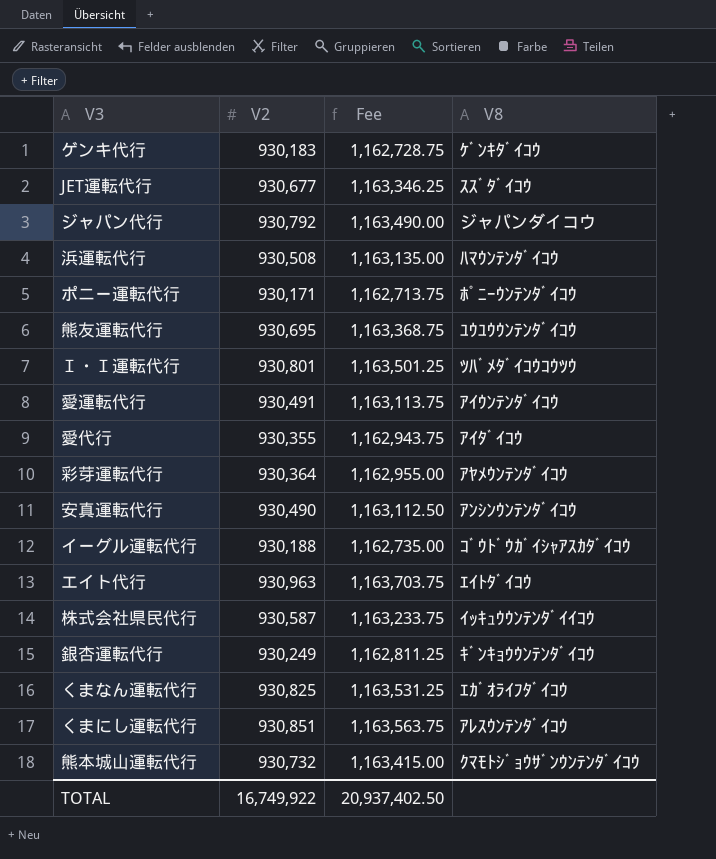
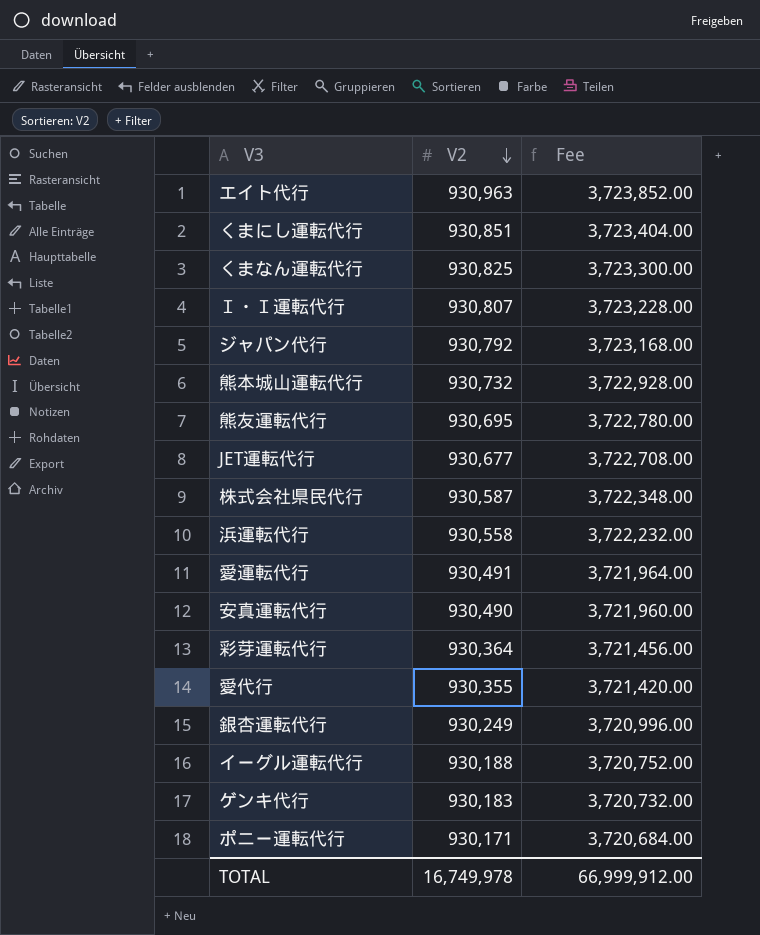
row order: none -> V2 descending
column V8 | position: 4 -> none
column Fee | formula: [V2] * 1.25 -> [V2] * 4
Ｉ・Ｉ運転代行 | V2: 930,801 -> 930,807
浜運転代行 | V2: 930,508 -> 930,558
TOTAL | V2: 16,749,922 -> 16,749,978
TOTAL | Fee: 20,937,402.50 -> 66,999,912.00

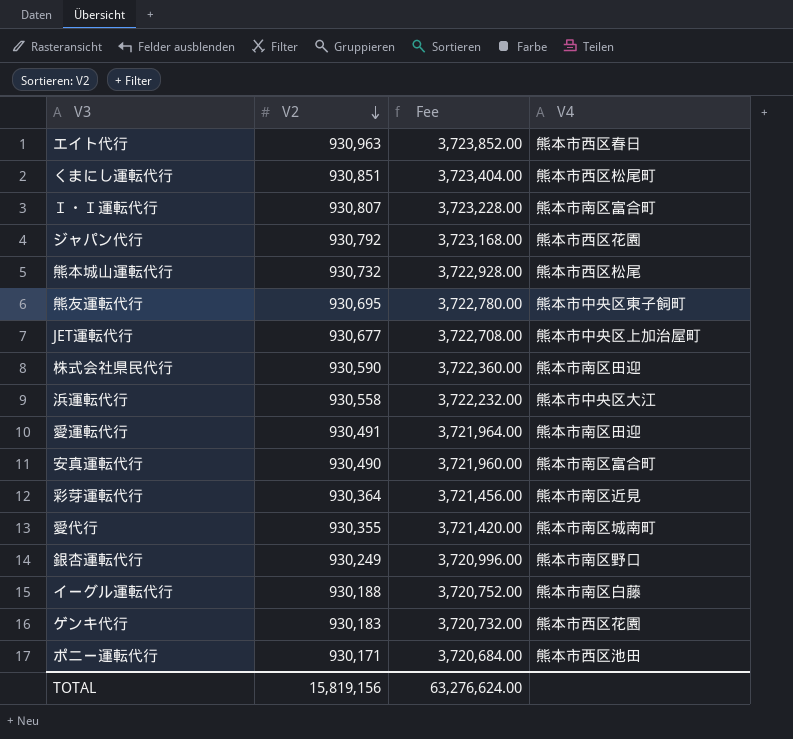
column V4 | position: none -> 4
row くまなん運転代行: 930,825 | 3,723,300.00 -> none
株式会社県民代行 | V2: 930,587 -> 930,590
株式会社県民代行 | Fee: 3,722,348.00 -> 3,722,360.00
TOTAL | V2: 16,749,978 -> 15,819,156
TOTAL | Fee: 66,999,912.00 -> 63,276,624.00

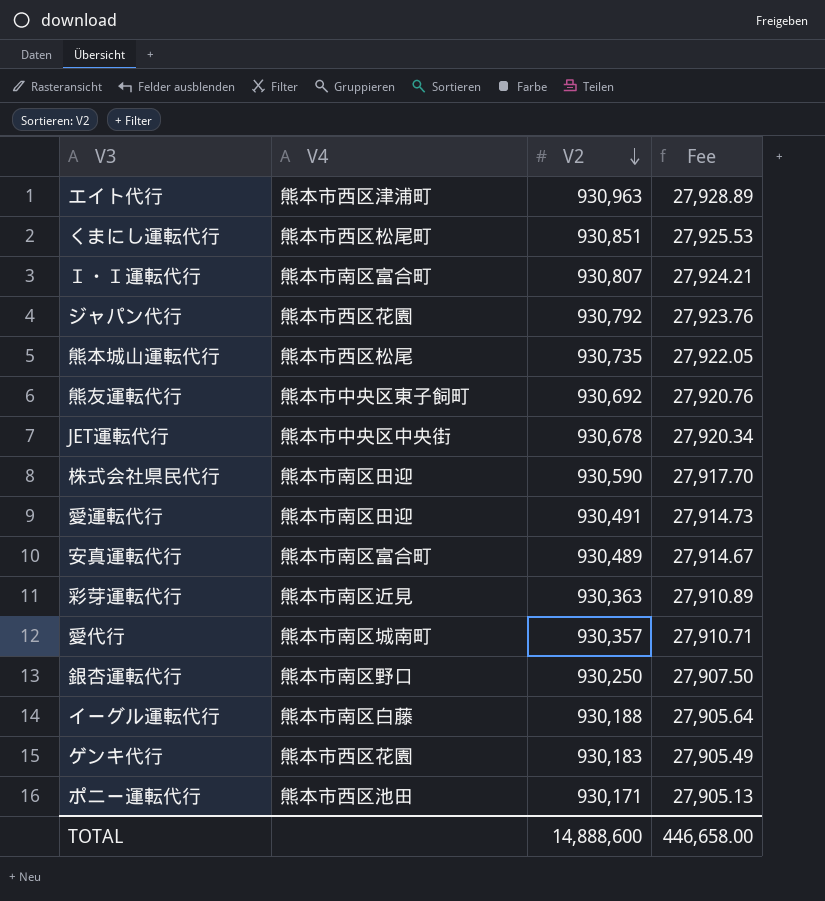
column V4 | position: 4 -> 2
column Fee | formula: [V2] * 4 -> [V2] * 0.03
row 浜運転代行: 930,558 | 3,722,232.00 | 熊本市中央区大江 -> none
エイト代行 | V4: 熊本市西区春日 -> 熊本市西区津浦町
熊本城山運転代行 | V2: 930,732 -> 930,735
熊友運転代行 | V2: 930,695 -> 930,692
JET運転代行 | V4: 熊本市中央区上加治屋町 -> 熊本市中央区中央街
JET運転代行 | V2: 930,677 -> 930,678
安真運転代行 | V2: 930,490 -> 930,489
彩芽運転代行 | V2: 930,364 -> 930,363
愛代行 | V2: 930,355 -> 930,357
銀杏運転代行 | V2: 930,249 -> 930,250
TOTAL | V2: 15,819,156 -> 14,888,600
TOTAL | Fee: 63,276,624.00 -> 446,658.00

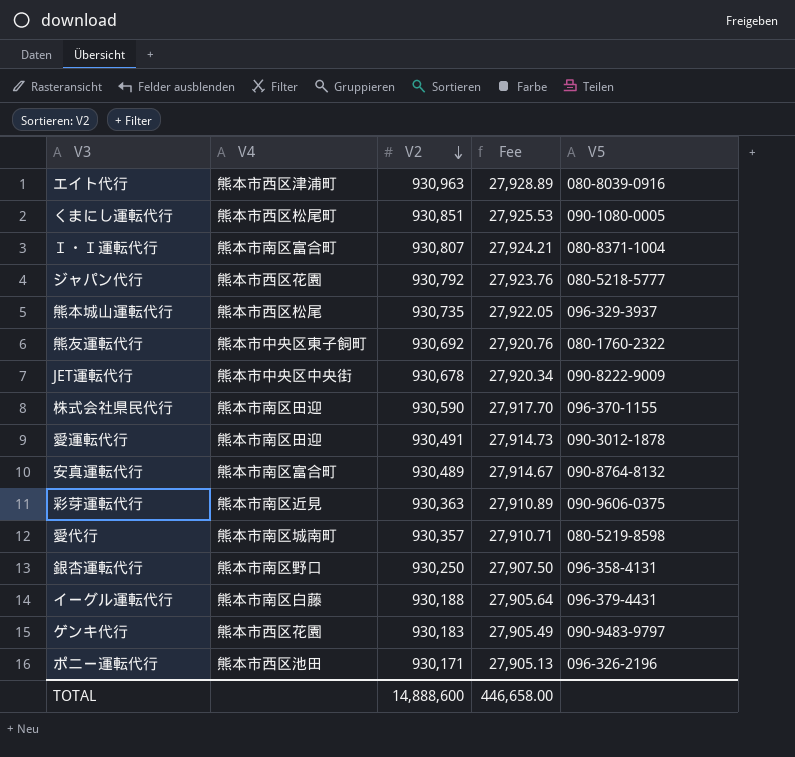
column V5 | position: none -> 5

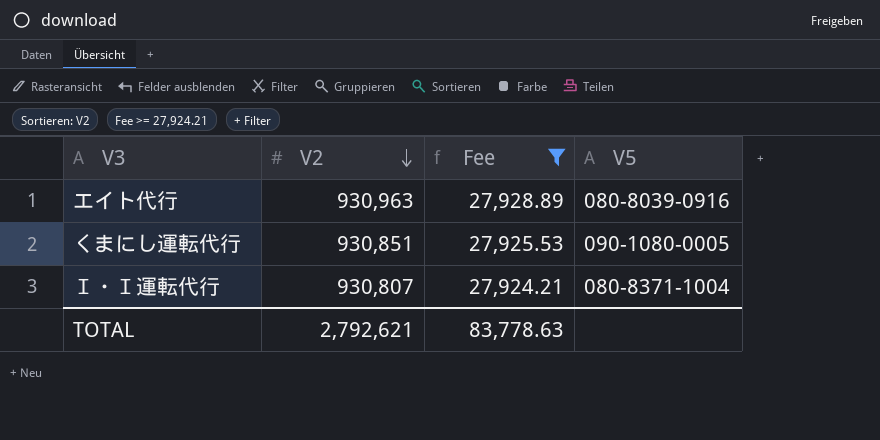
filter: none -> Fee >= 27,924.21
column V4 | position: 2 -> none
TOTAL | V2: 14,888,600 -> 2,792,621
TOTAL | Fee: 446,658.00 -> 83,778.63

